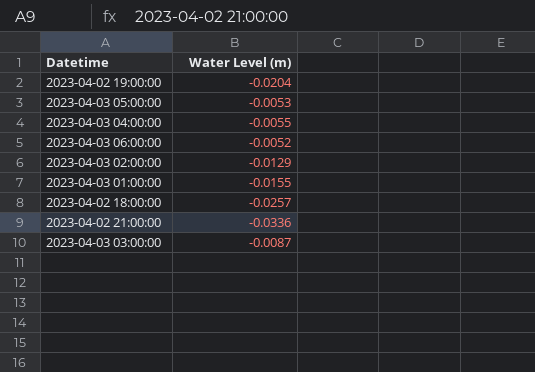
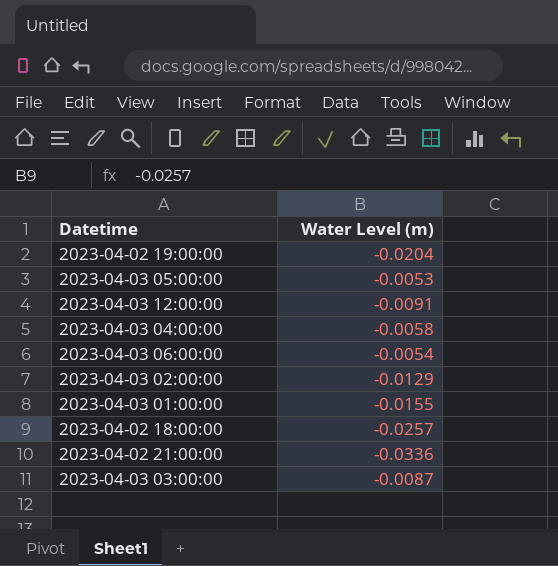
row 2023-04-03 12:00:00: none -> -0.0091
2023-04-03 04:00:00 | Water Level (m): -0.0055 -> -0.0058
2023-04-03 06:00:00 | Water Level (m): -0.0052 -> -0.0054

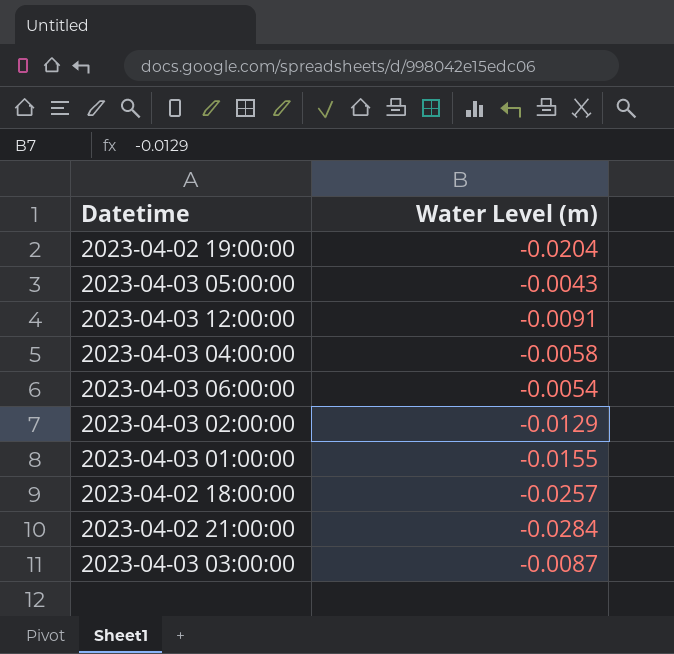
2023-04-03 05:00:00 | Water Level (m): -0.0053 -> -0.0043
2023-04-02 21:00:00 | Water Level (m): -0.0336 -> -0.0284

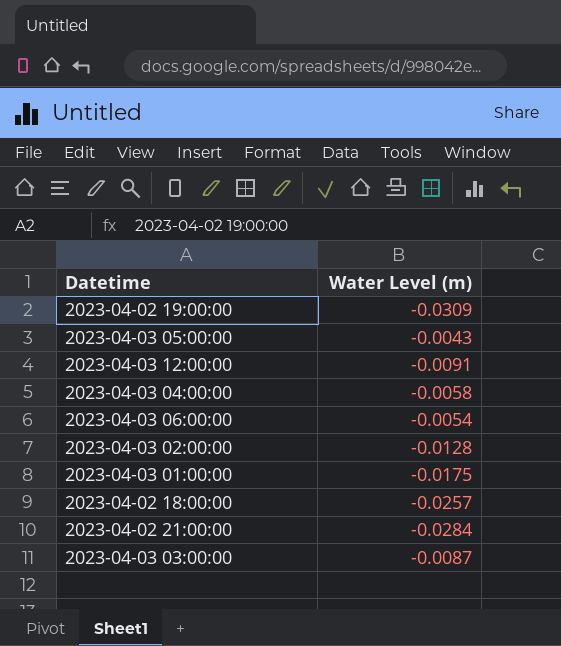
2023-04-02 19:00:00 | Water Level (m): -0.0204 -> -0.0309
2023-04-03 02:00:00 | Water Level (m): -0.0129 -> -0.0128
2023-04-03 01:00:00 | Water Level (m): -0.0155 -> -0.0175

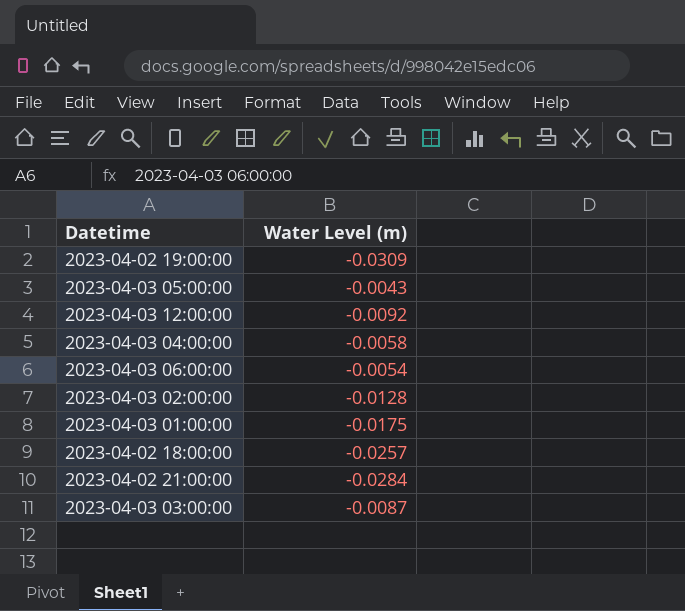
2023-04-03 12:00:00 | Water Level (m): -0.0091 -> -0.0092

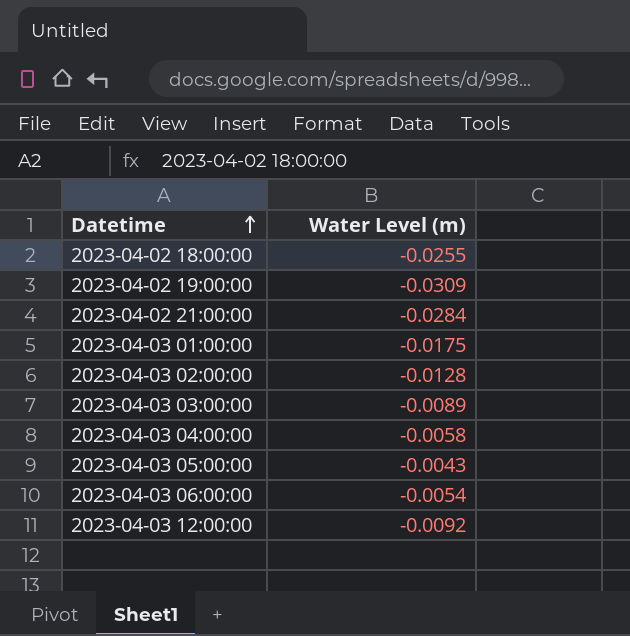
row order: none -> Datetime ascending
2023-04-02 18:00:00 | Water Level (m): -0.0257 -> -0.0255
2023-04-03 03:00:00 | Water Level (m): -0.0087 -> -0.0089

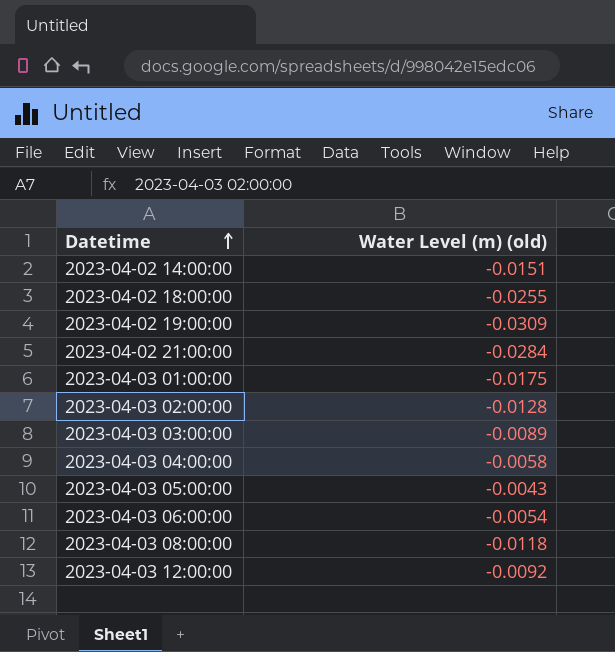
column name: Water Level (m) -> Water Level (m) (old)
row 2023-04-02 14:00:00: none -> -0.0151
row 2023-04-03 08:00:00: none -> -0.0118

